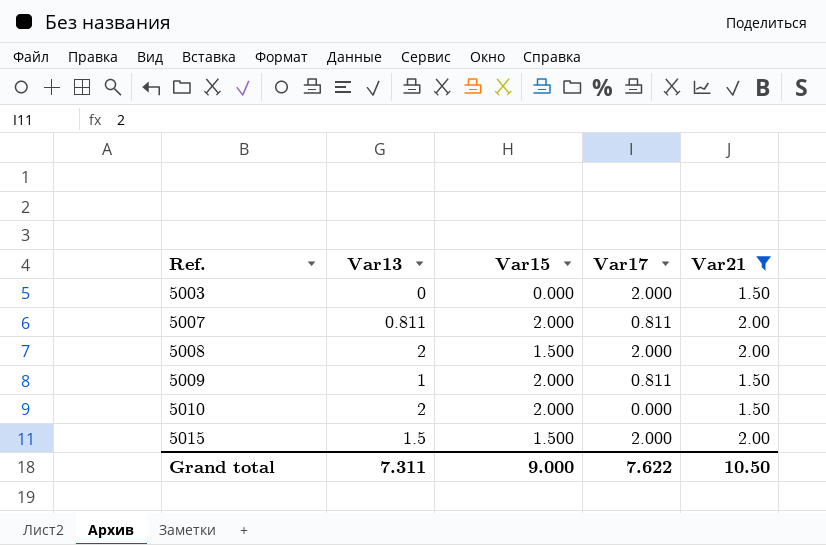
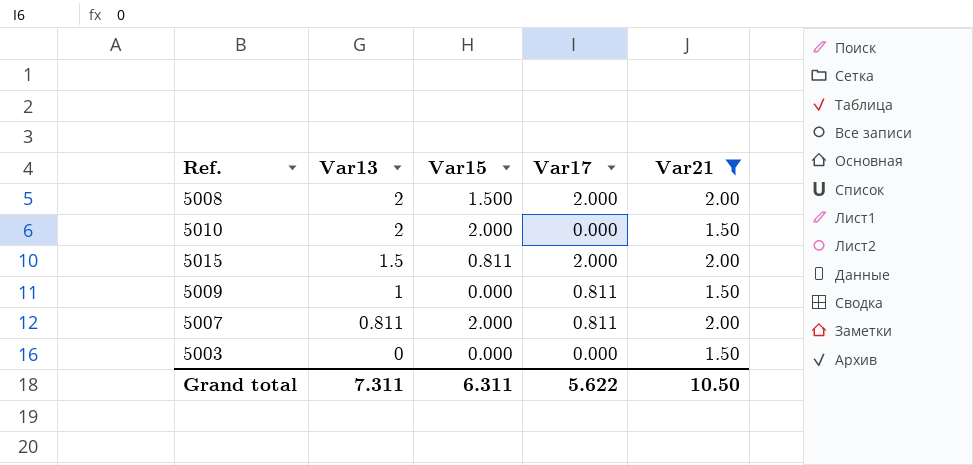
row order: Ref. ascending -> Var13 descending
5015 | Var15: 1.500 -> 0.811
5009 | Var15: 2.000 -> 0.000
5003 | Var17: 2.000 -> 0.000
Grand total | Var15: 9.000 -> 6.311
Grand total | Var17: 7.622 -> 5.622

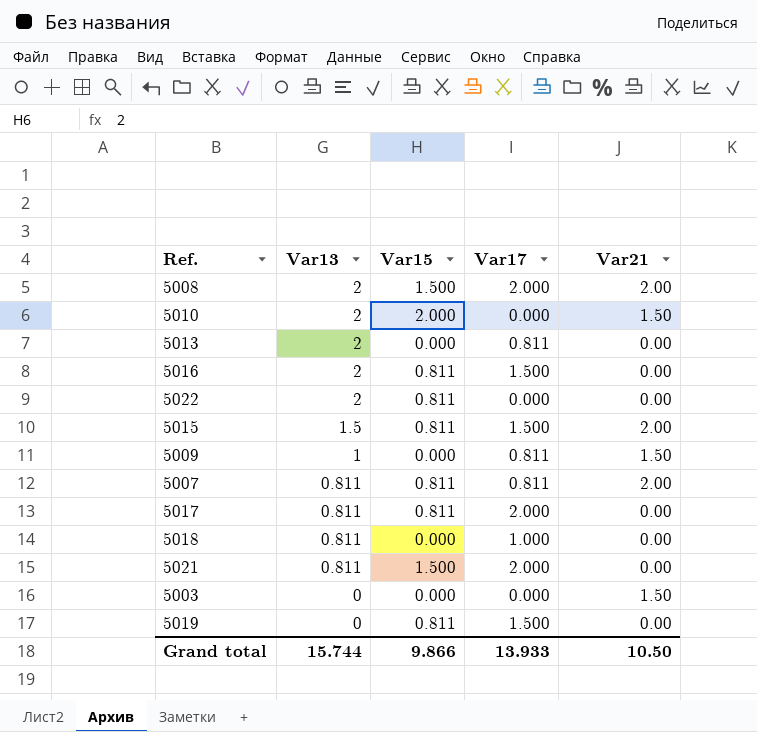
filter: Var21 != 0.00 -> none
5015 | Var17: 2.000 -> 1.500
5007 | Var15: 2.000 -> 0.811
Grand total | Var13: 7.311 -> 15.744
Grand total | Var15: 6.311 -> 9.866
Grand total | Var17: 5.622 -> 13.933

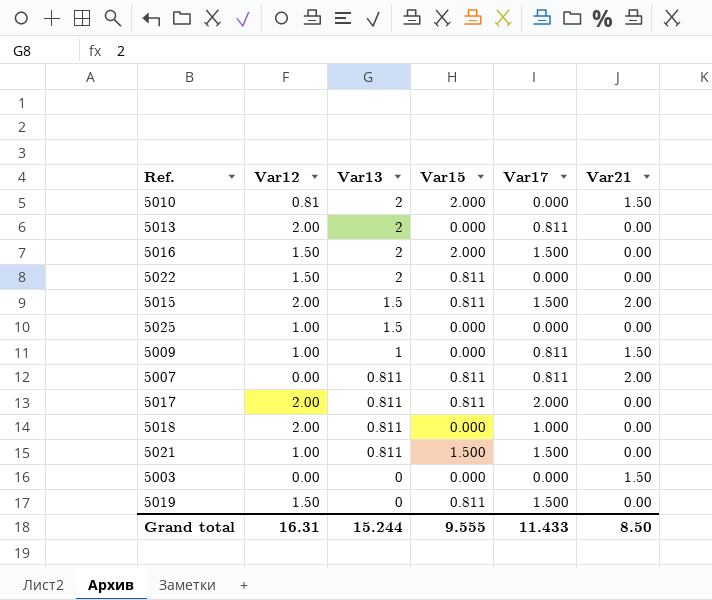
column Var12 | position: none -> 2
row 5008: 2 | 1.500 | 2.000 | 2.00 -> none
5016 | Var15: 0.811 -> 2.000
row 5025: none -> 1.00 | 1.5 | 0.000 | 0.000 | 0.00
5021 | Var17: 2.000 -> 1.500
Grand total | Var13: 15.744 -> 15.244
Grand total | Var15: 9.866 -> 9.555
Grand total | Var17: 13.933 -> 11.433
Grand total | Var21: 10.50 -> 8.50

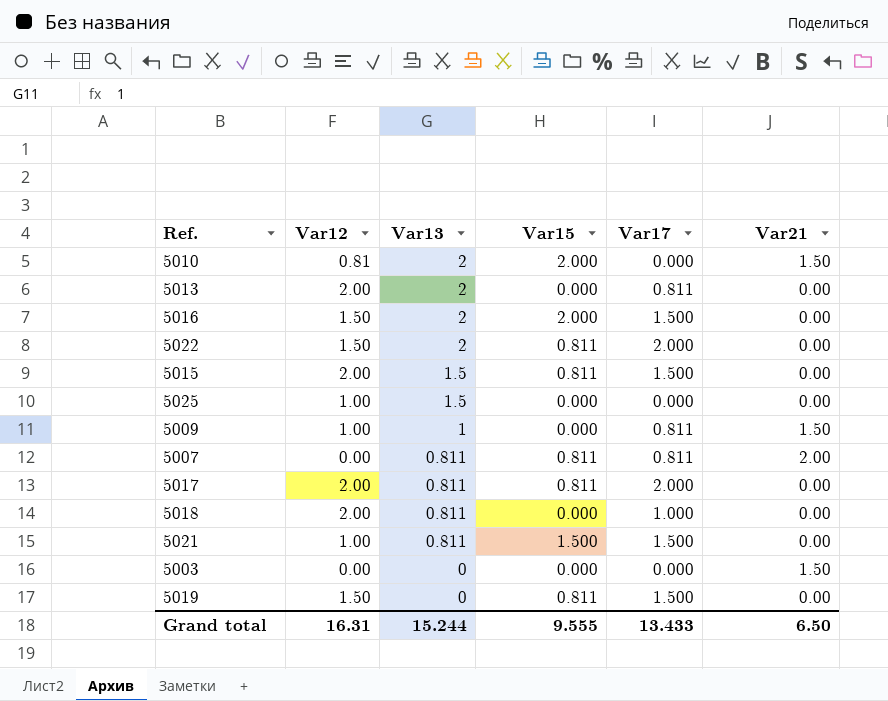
5022 | Var17: 0.000 -> 2.000
5015 | Var21: 2.00 -> 0.00
Grand total | Var17: 11.433 -> 13.433
Grand total | Var21: 8.50 -> 6.50

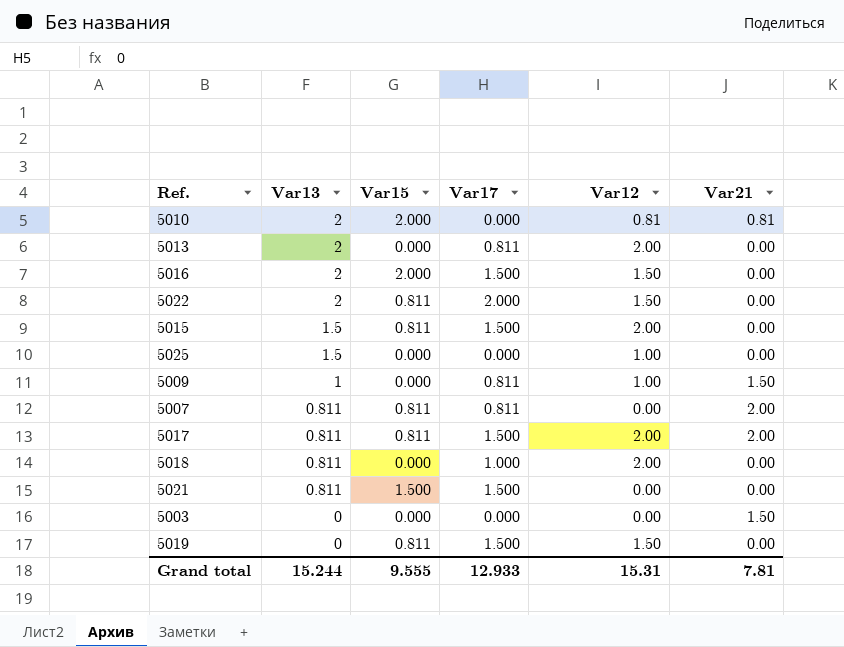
column Var12 | position: 2 -> 5
5010 | Var21: 1.50 -> 0.81
5017 | Var17: 2.000 -> 1.500
5017 | Var21: 0.00 -> 2.00
5021 | Var12: 1.00 -> 0.00
Grand total | Var17: 13.433 -> 12.933
Grand total | Var12: 16.31 -> 15.31
Grand total | Var21: 6.50 -> 7.81

